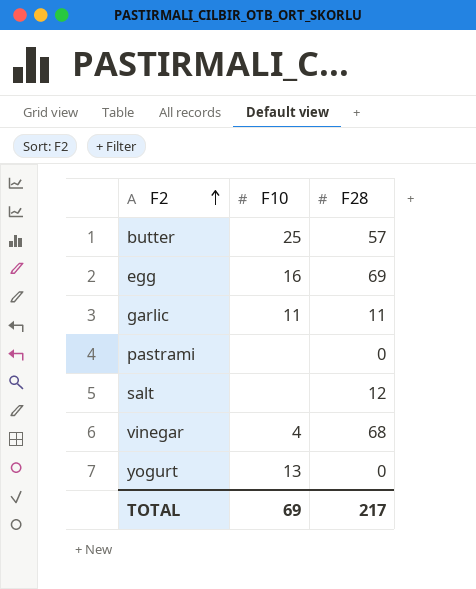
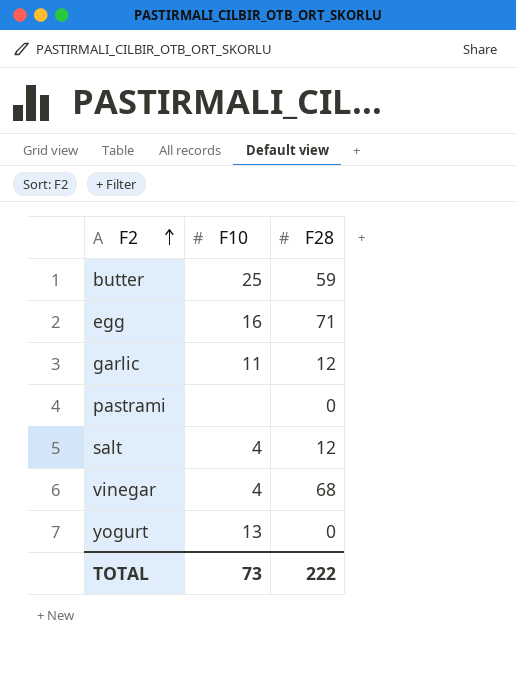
butter | F28: 57 -> 59
egg | F28: 69 -> 71
garlic | F28: 11 -> 12
salt | F10: none -> 4
TOTAL | F10: 69 -> 73
TOTAL | F28: 217 -> 222

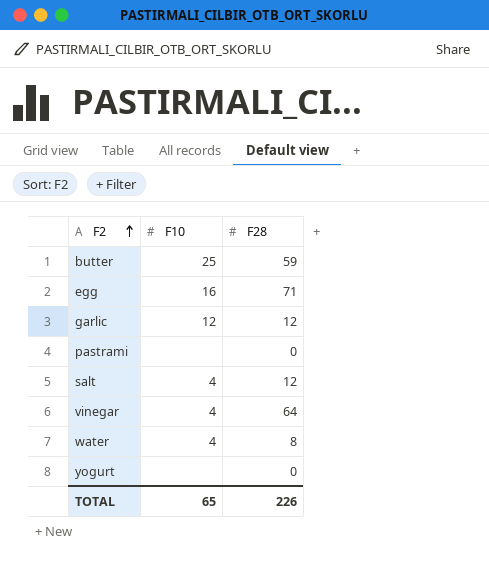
garlic | F10: 11 -> 12
vinegar | F28: 68 -> 64
row water: none -> 4 | 8
yogurt | F10: 13 -> none
TOTAL | F10: 73 -> 65
TOTAL | F28: 222 -> 226

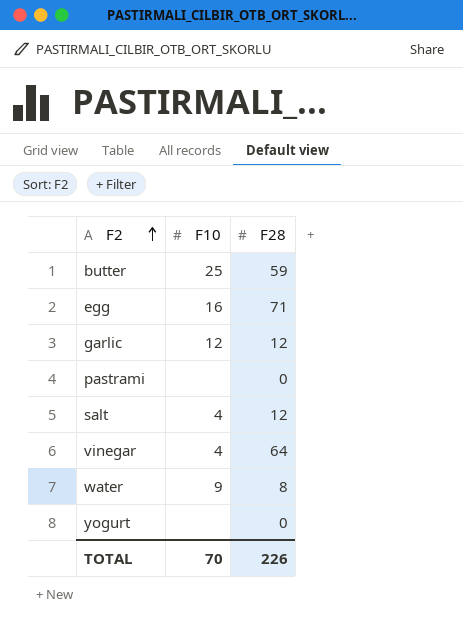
water | F10: 4 -> 9
TOTAL | F10: 65 -> 70

